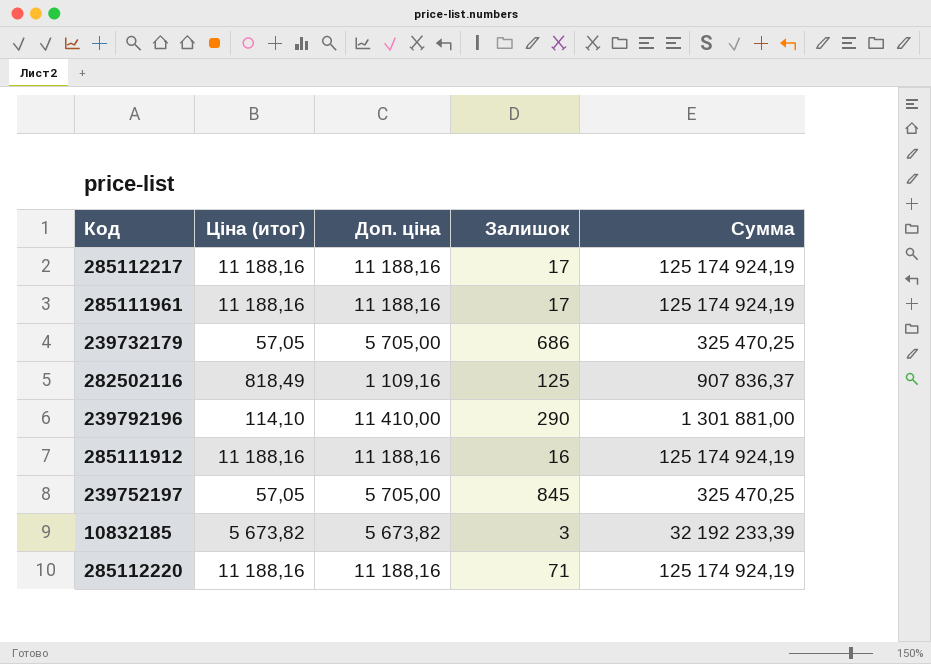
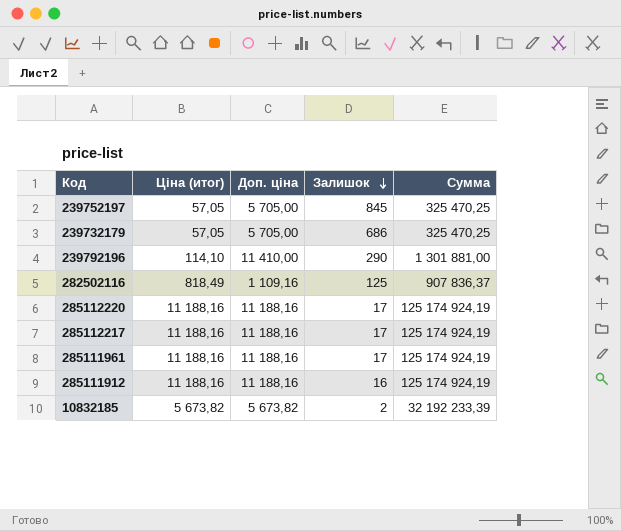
row order: none -> Залишок descending
285112220 | Залишок: 71 -> 17
10832185 | Залишок: 3 -> 2

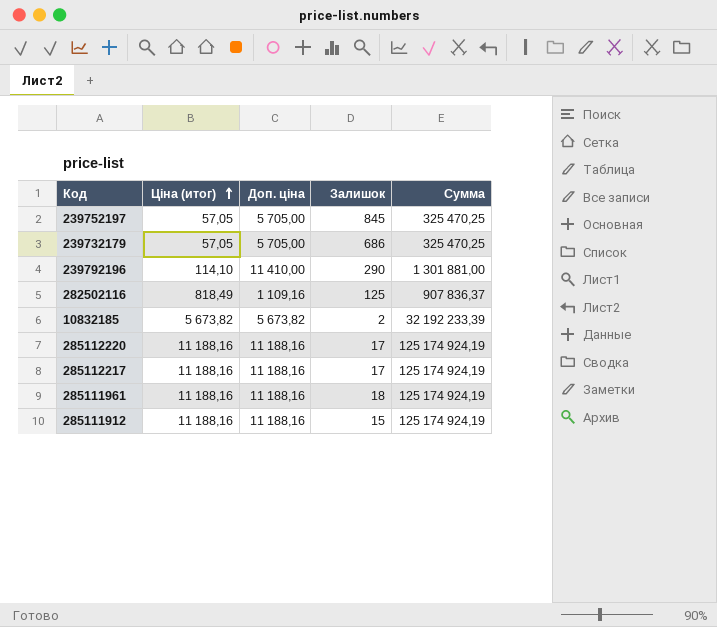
row order: Залишок descending -> Ціна (итог) ascending
285111961 | Залишок: 17 -> 18
285111912 | Залишок: 16 -> 15

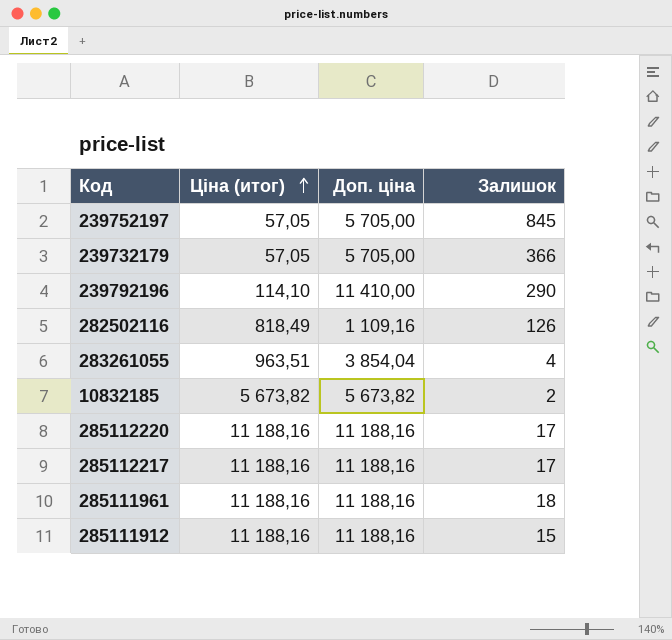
column Сумма | formula: [Ціна (итог)] * [Доп. ціна] -> none
239732179 | Залишок: 686 -> 366
282502116 | Залишок: 125 -> 126
row 283261055: none -> 963,51 | 3 854,04 | 4

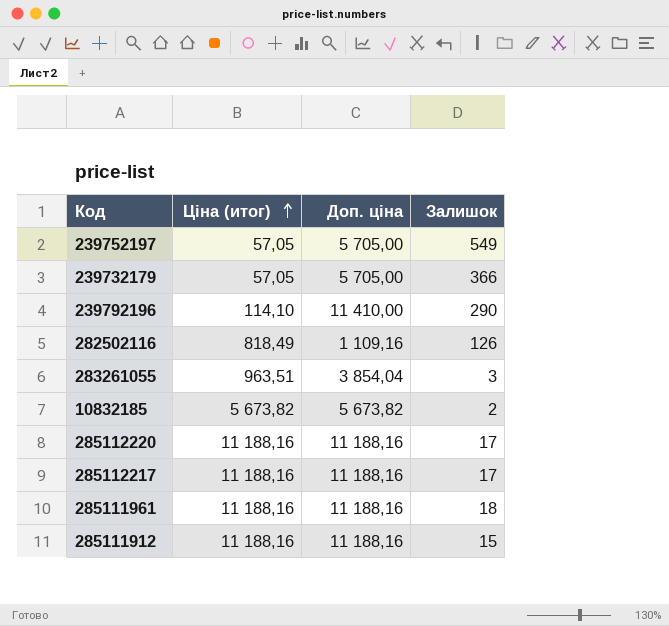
239752197 | Залишок: 845 -> 549
283261055 | Залишок: 4 -> 3

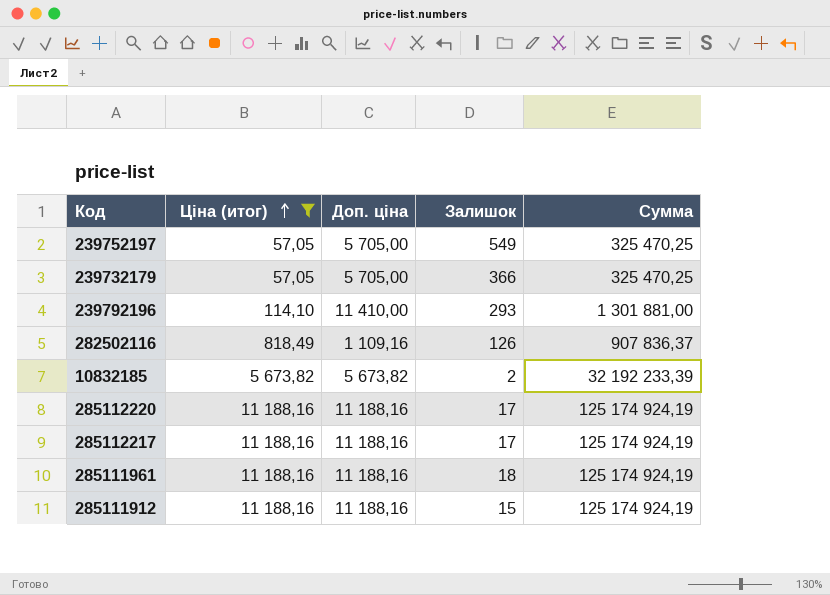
filter: none -> Ціна (итог) != 963,51
column Сумма | formula: none -> [Ціна (итог)] * [Доп. ціна]
239792196 | Залишок: 290 -> 293

